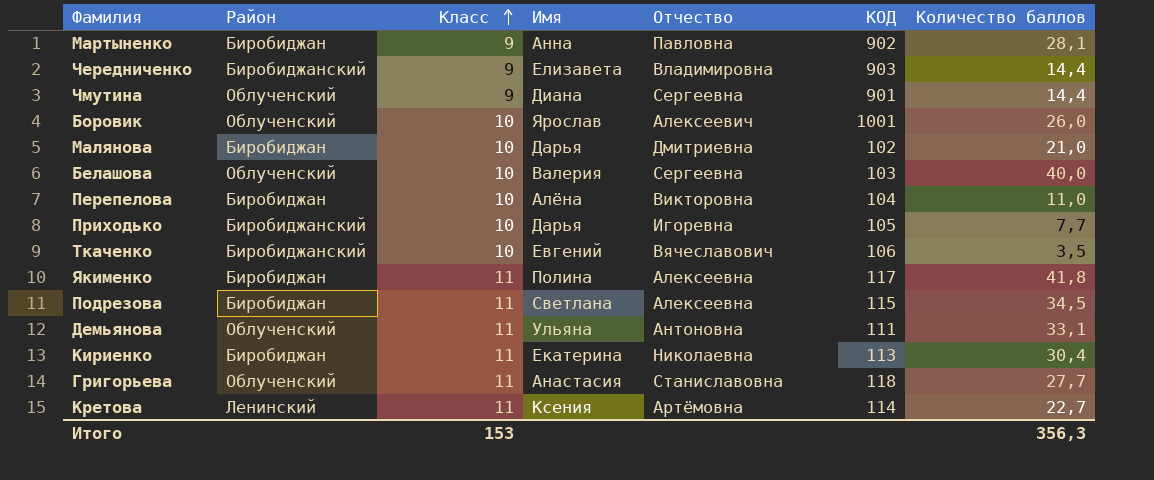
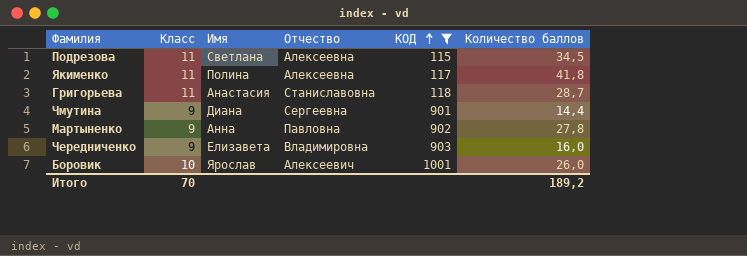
filter: none -> КОД >= 115
row order: Класс ascending -> КОД ascending
column Район | position: 2 -> none
Григорьева | Количество баллов: 27,7 -> 28,7
Мартыненко | Количество баллов: 28,1 -> 27,8
Чередниченко | Количество баллов: 14,4 -> 16,0
Итого | Класс: 153 -> 70
Итого | Количество баллов: 356,3 -> 189,2

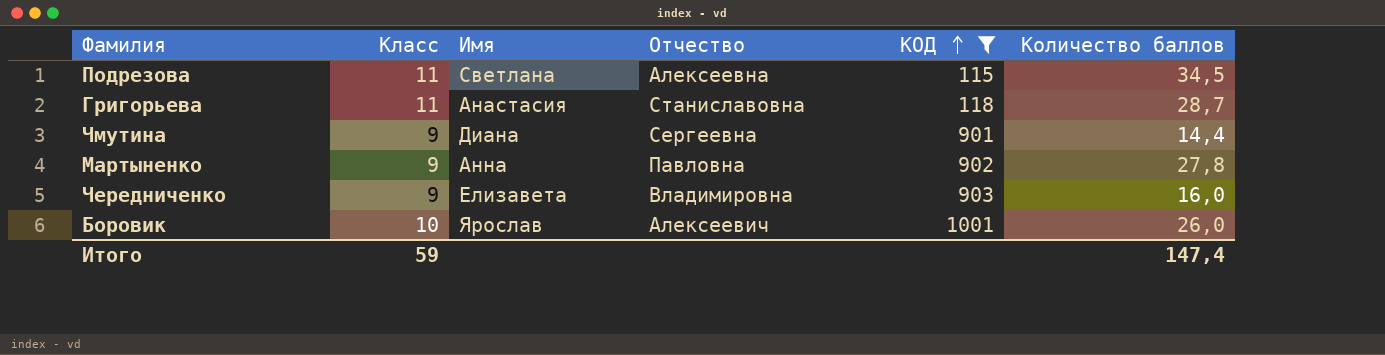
row Якименко: 11 | Полина | Алексеевна | 117 | 41,8 -> none
Итого | Класс: 70 -> 59
Итого | Количество баллов: 189,2 -> 147,4

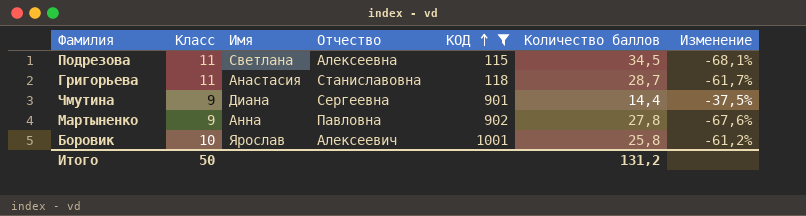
column Изменение | formula: none -> ([Класс] - [Количество баллов]) / [Количество баллов]
row Чередниченко: 9 | Елизавета | Владимировна | 903 | 16,0 -> none
Боровик | Количество баллов: 26,0 -> 25,8
Итого | Класс: 59 -> 50
Итого | Количество баллов: 147,4 -> 131,2

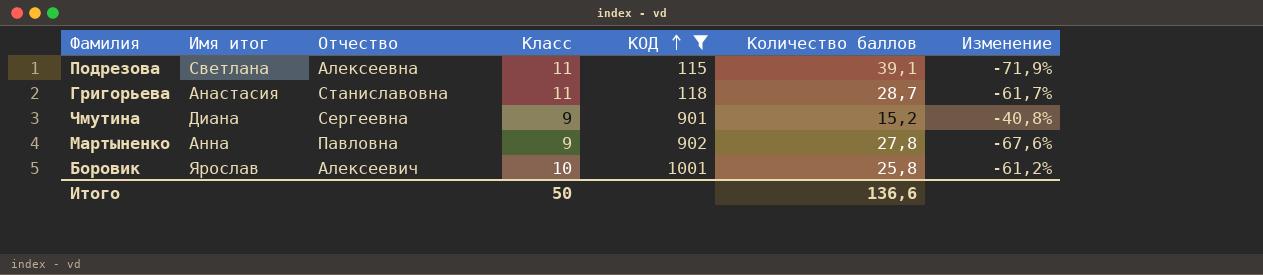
column name: Имя -> Имя итог
column Класс | position: 2 -> 4
Подрезова | Количество баллов: 34,5 -> 39,1
Подрезова | Изменение: -68,1% -> -71,9%
Чмутина | Количество баллов: 14,4 -> 15,2
Чмутина | Изменение: -37,5% -> -40,8%
Итого | Количество баллов: 131,2 -> 136,6

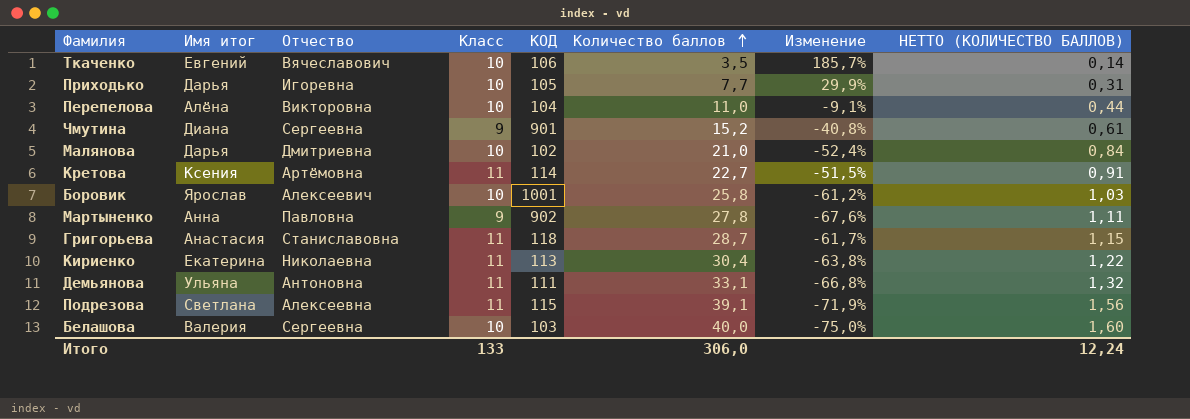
filter: КОД >= 115 -> none
row order: КОД ascending -> Количество баллов ascending
column НЕТТО (КОЛИЧЕСТВО БАЛЛОВ) | formula: none -> [Количество баллов] * 0,04
Итого | Класс: 50 -> 133
Итого | Количество баллов: 136,6 -> 306,0

